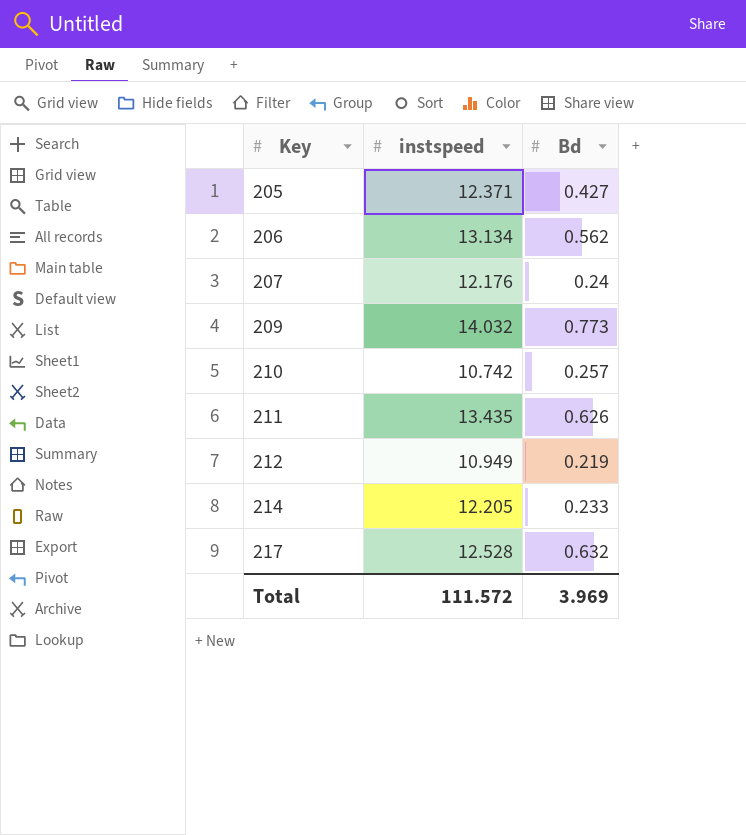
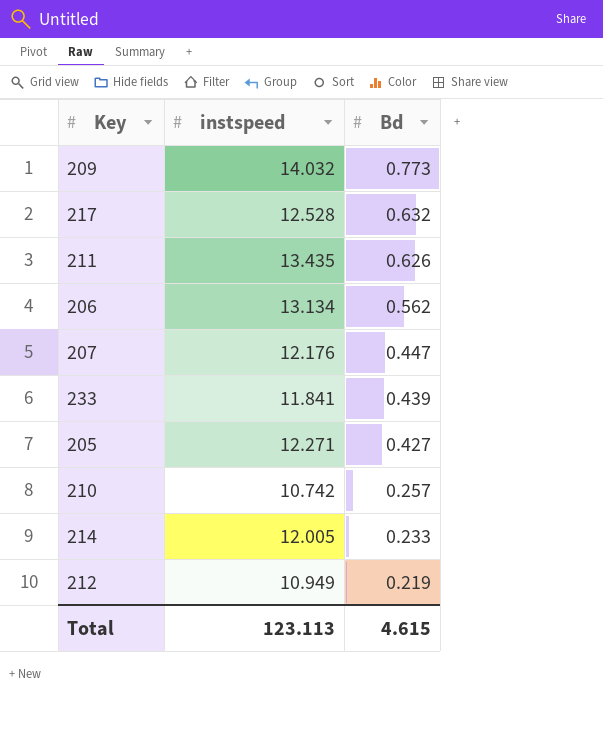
row order: Key ascending -> Bd descending
207 | Bd: 0.24 -> 0.447
row 233: none -> 11.841 | 0.439
205 | instspeed: 12.371 -> 12.271
214 | instspeed: 12.205 -> 12.005
Total | instspeed: 111.572 -> 123.113
Total | Bd: 3.969 -> 4.615

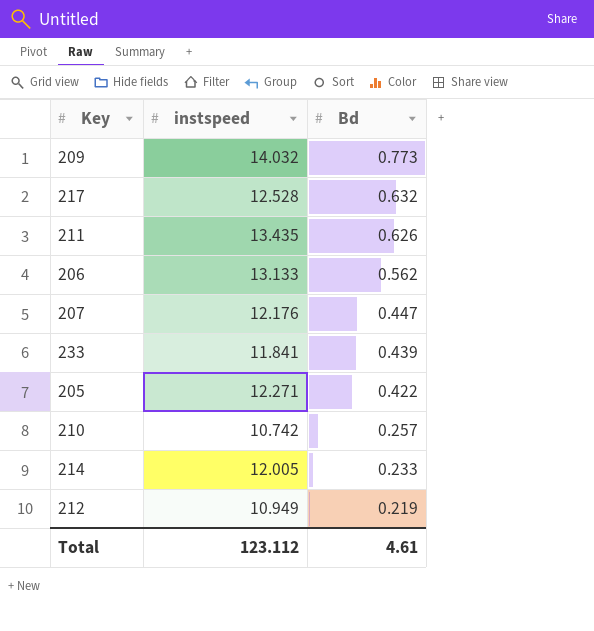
206 | instspeed: 13.134 -> 13.133
205 | Bd: 0.427 -> 0.422
Total | instspeed: 123.113 -> 123.112
Total | Bd: 4.615 -> 4.61

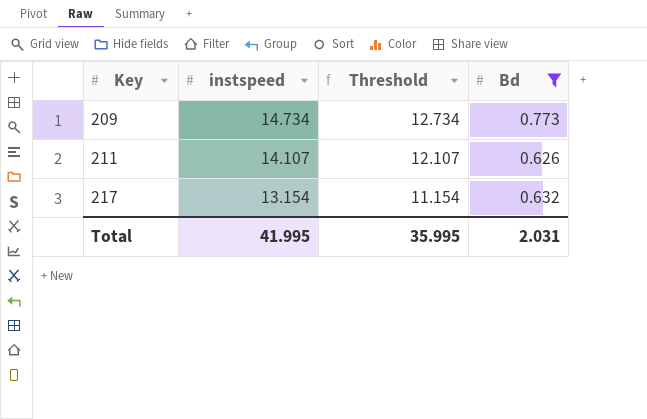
filter: none -> Bd >= 0.626
row order: Bd descending -> Key ascending
column Threshold | formula: none -> [instspeed] - 2
209 | instspeed: 14.032 -> 14.734
211 | instspeed: 13.435 -> 14.107
217 | instspeed: 12.528 -> 13.154
Total | instspeed: 123.112 -> 41.995
Total | Bd: 4.61 -> 2.031

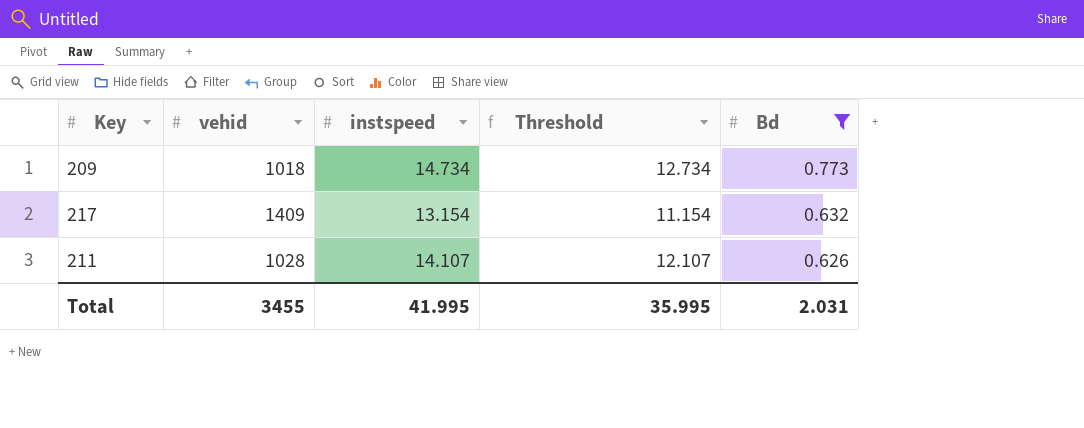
row order: Key ascending -> Bd descending
column vehid | position: none -> 2

